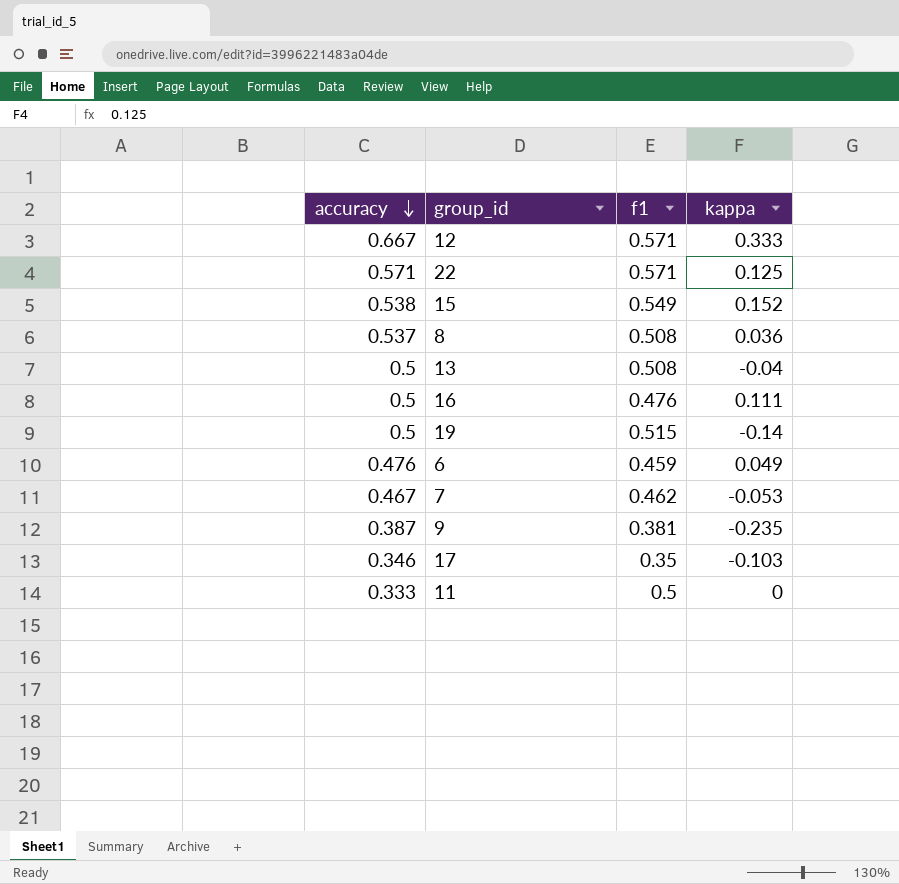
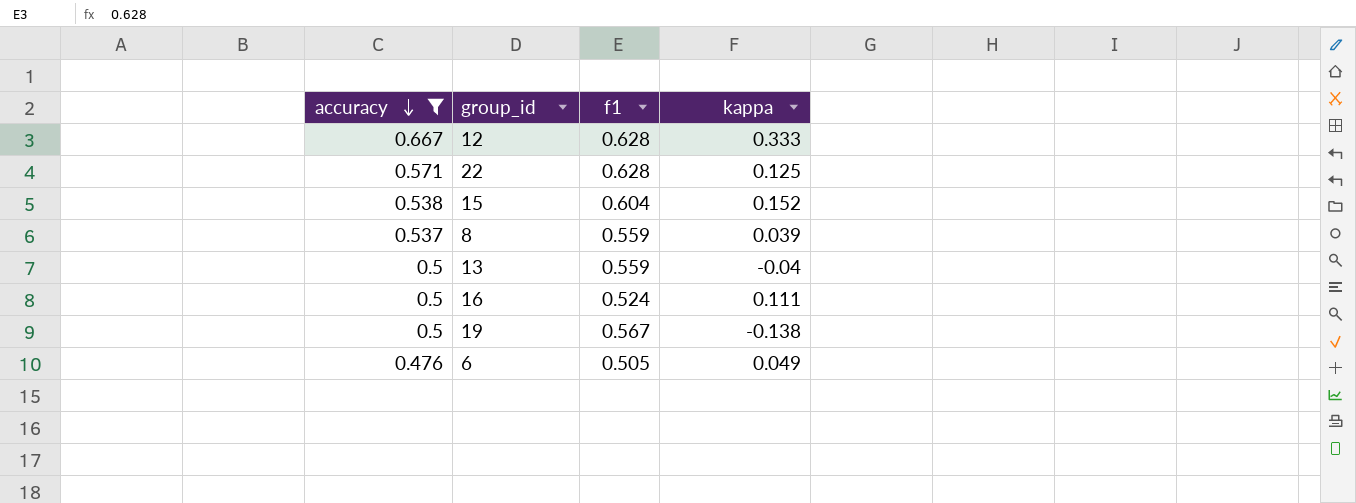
filter: none -> accuracy >= 0.476
12 | f1: 0.571 -> 0.628
22 | f1: 0.571 -> 0.628
15 | f1: 0.549 -> 0.604
8 | f1: 0.508 -> 0.559
8 | kappa: 0.036 -> 0.039
13 | f1: 0.508 -> 0.559
16 | f1: 0.476 -> 0.524
19 | f1: 0.515 -> 0.567
19 | kappa: -0.14 -> -0.138
6 | f1: 0.459 -> 0.505

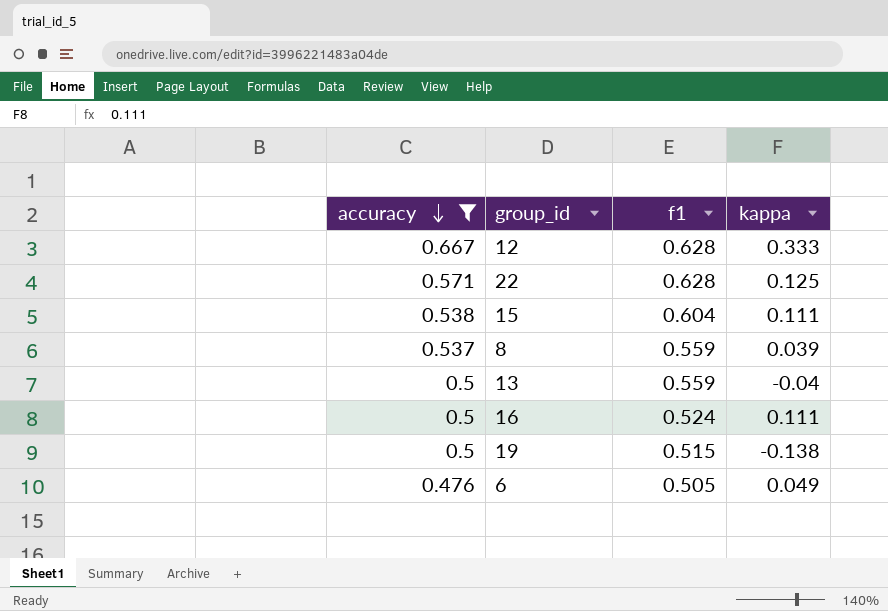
15 | kappa: 0.152 -> 0.111
19 | f1: 0.567 -> 0.515

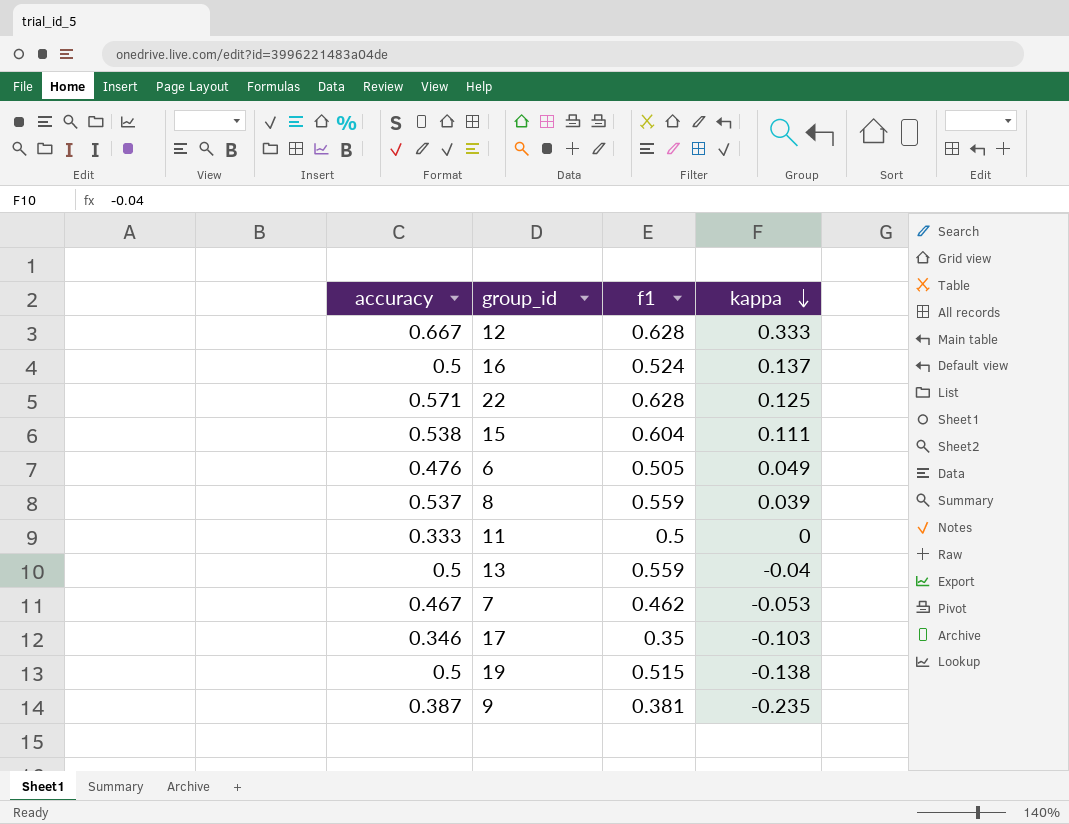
filter: accuracy >= 0.476 -> none
row order: accuracy descending -> kappa descending
16 | kappa: 0.111 -> 0.137

